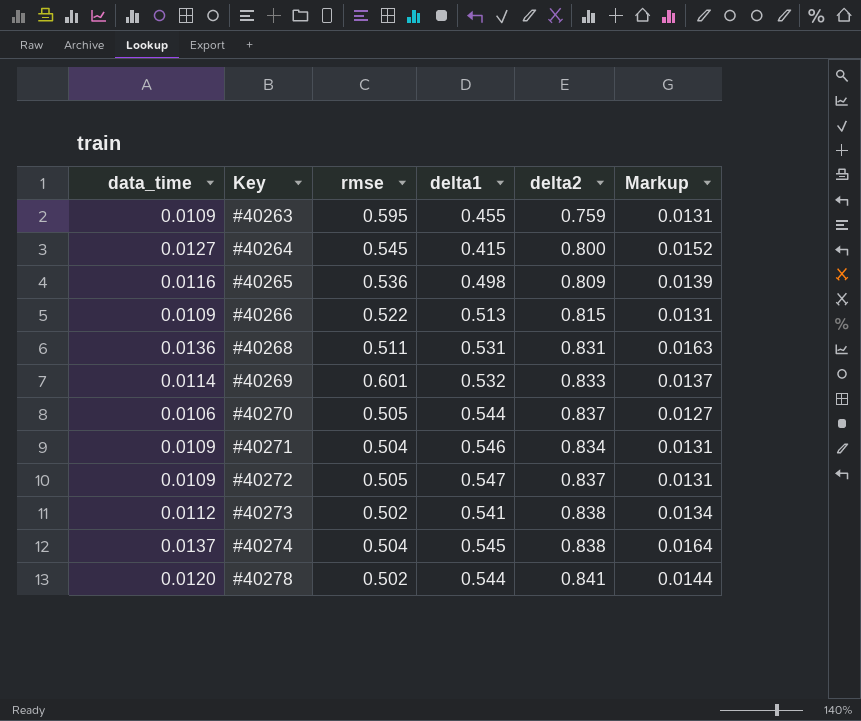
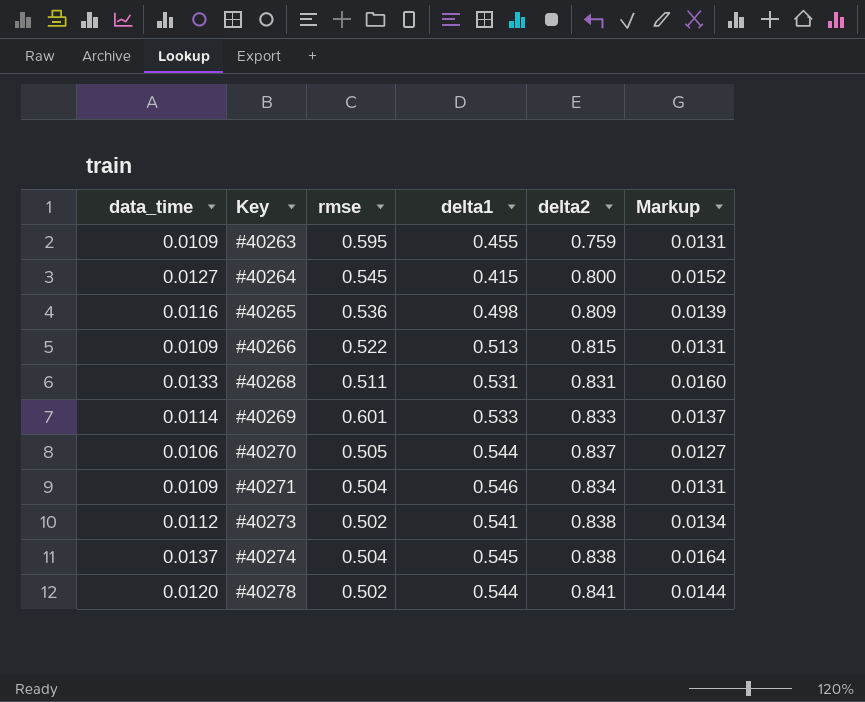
row #40272: 0.0109 | 0.505 | 0.547 | 0.837 | 0.0131 -> none
#40268 | data_time: 0.0136 -> 0.0133
#40268 | Markup: 0.0163 -> 0.0160
#40269 | delta1: 0.532 -> 0.533

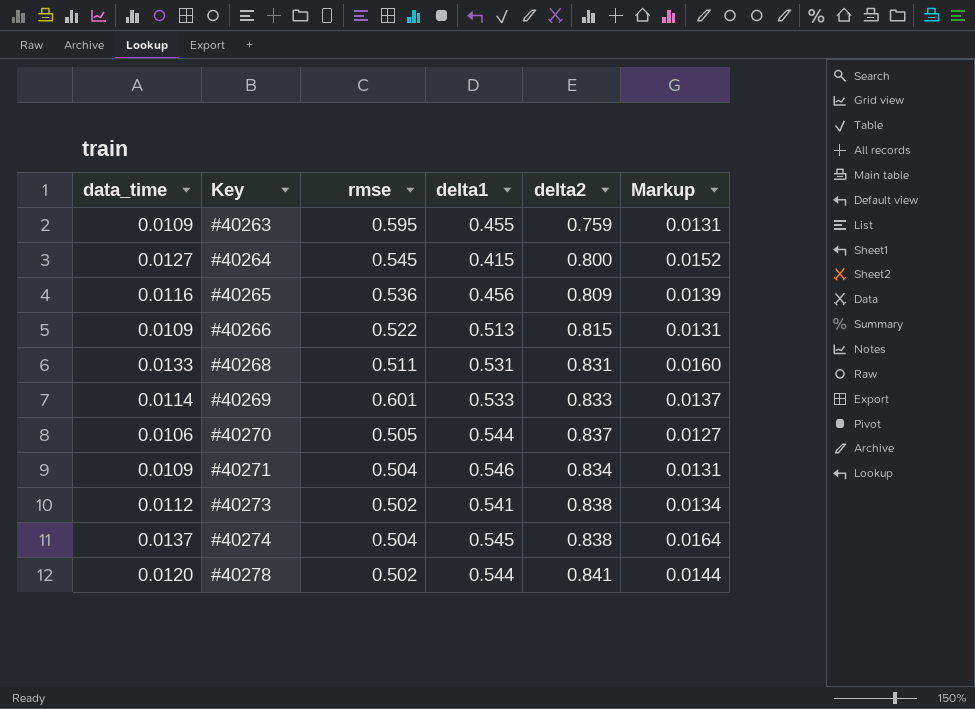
#40265 | delta1: 0.498 -> 0.456

